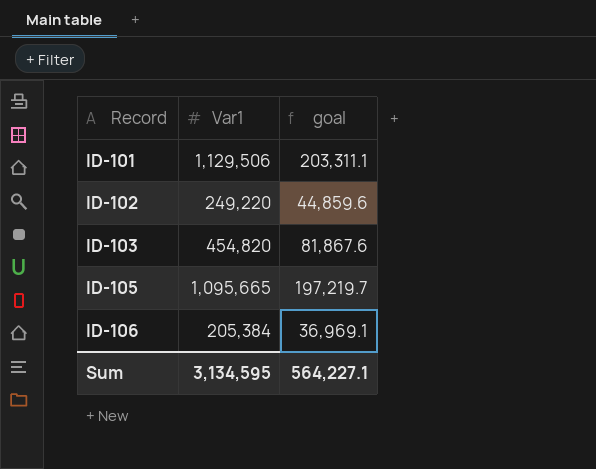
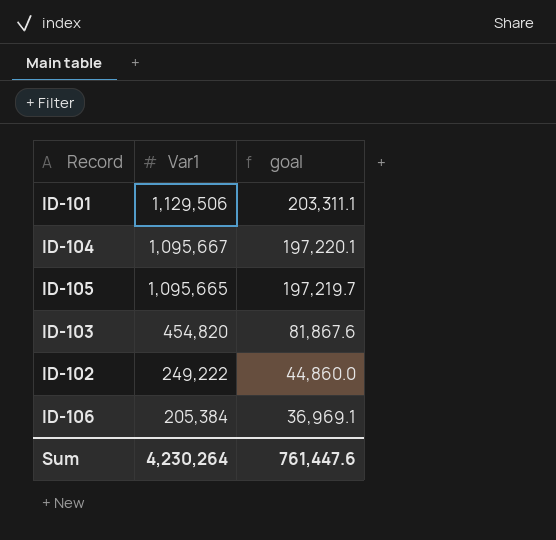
row order: Record ascending -> Var1 descending
row ID-104: none -> 1,095,667 | 197,220.1
ID-102 | Var1: 249,220 -> 249,222
ID-102 | goal: 44,859.6 -> 44,860.0
Sum | Var1: 3,134,595 -> 4,230,264
Sum | goal: 564,227.1 -> 761,447.6

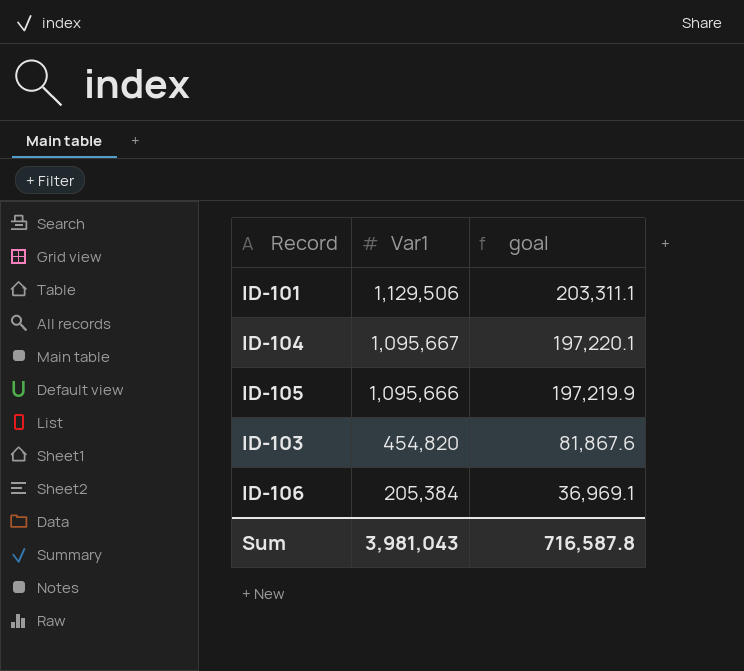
row ID-102: 249,222 | 44,860.0 -> none
ID-105 | Var1: 1,095,665 -> 1,095,666
ID-105 | goal: 197,219.7 -> 197,219.9
Sum | Var1: 4,230,264 -> 3,981,043
Sum | goal: 761,447.6 -> 716,587.8

